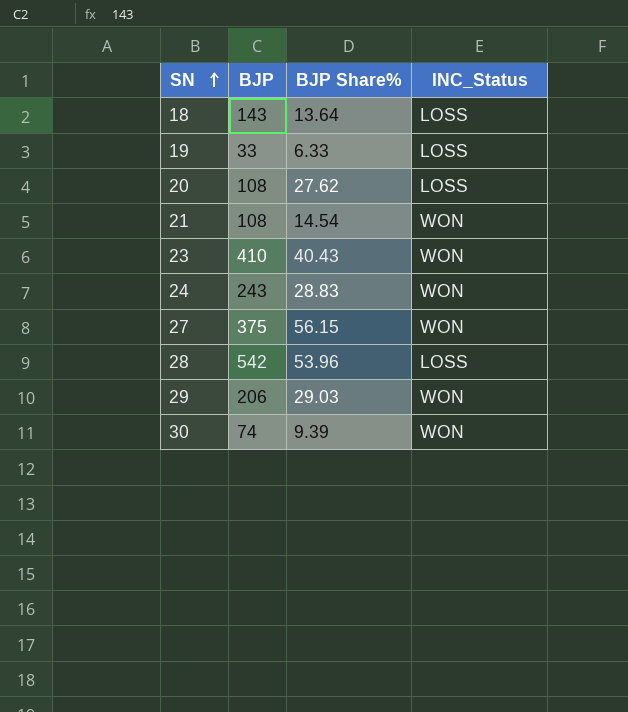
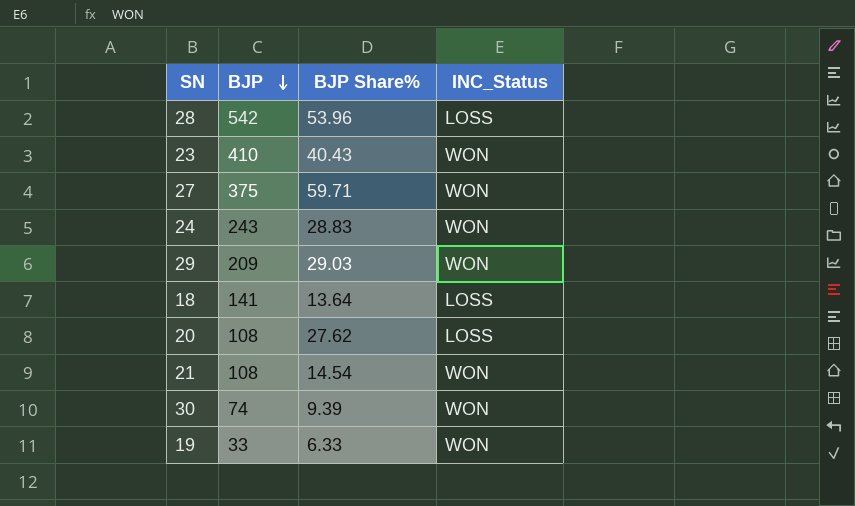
row order: SN ascending -> BJP descending
27 | BJP Share%: 56.15 -> 59.71
29 | BJP: 206 -> 209
18 | BJP: 143 -> 141
19 | INC_Status: LOSS -> WON

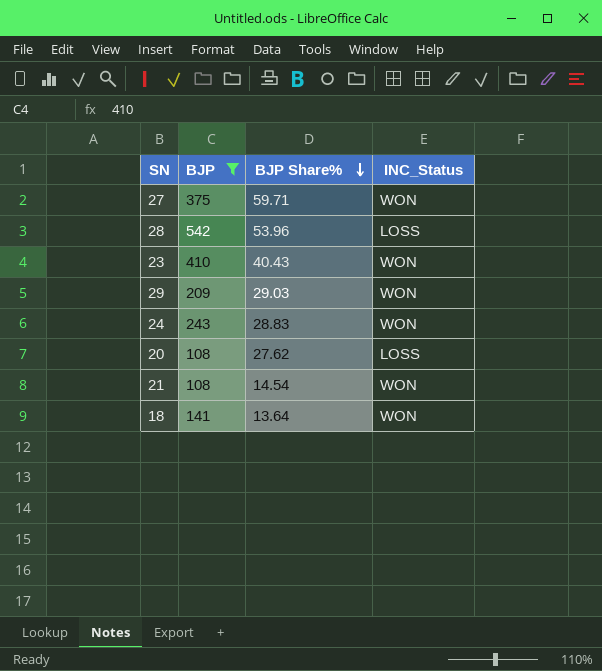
filter: none -> BJP >= 108
row order: BJP descending -> BJP Share% descending
18 | INC_Status: LOSS -> WON

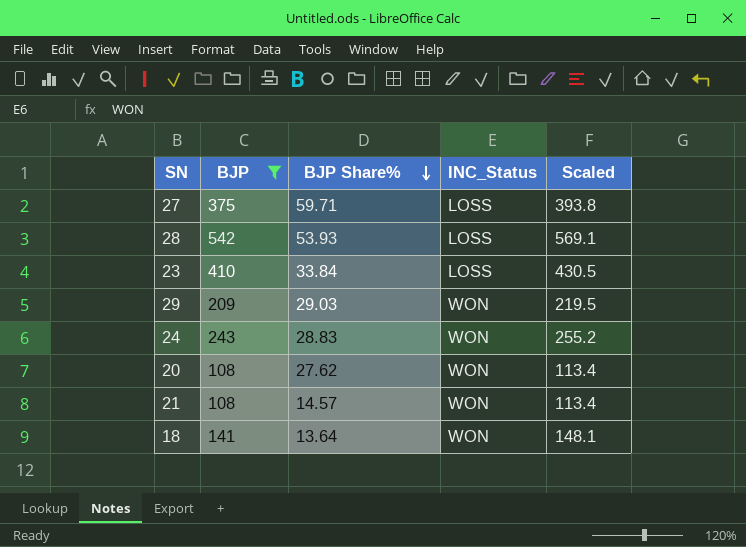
column Scaled | formula: none -> [BJP] * 1.05
27 | INC_Status: WON -> LOSS
28 | BJP Share%: 53.96 -> 53.93
23 | BJP Share%: 40.43 -> 33.84
23 | INC_Status: WON -> LOSS
20 | INC_Status: LOSS -> WON
21 | BJP Share%: 14.54 -> 14.57

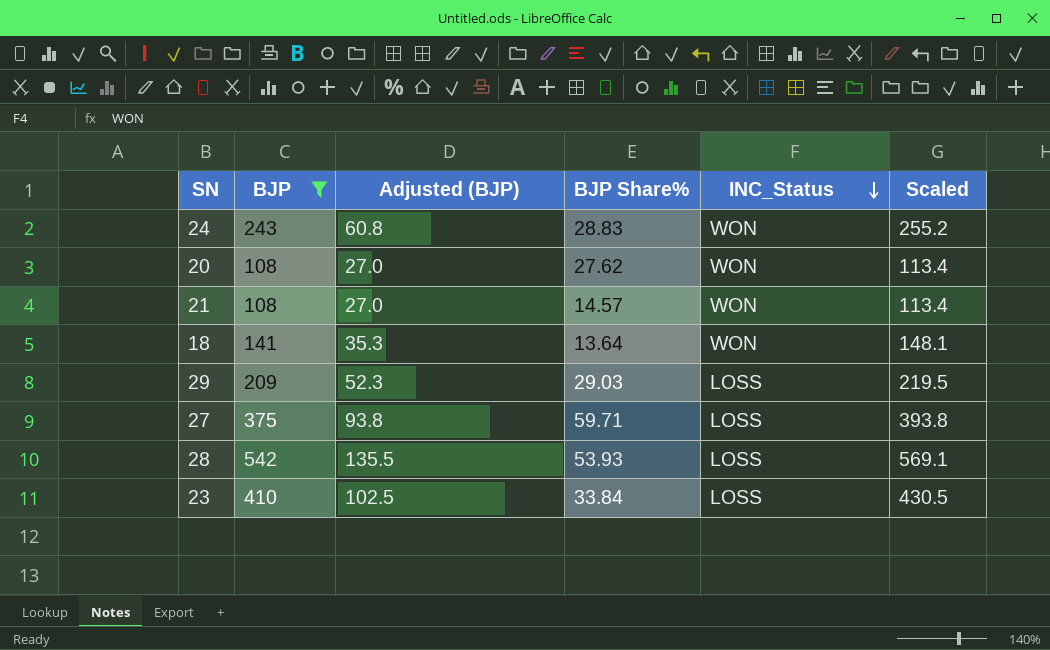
row order: BJP Share% descending -> INC_Status descending
column Adjusted (BJP) | formula: none -> [BJP] * 0.25
29 | INC_Status: WON -> LOSS

